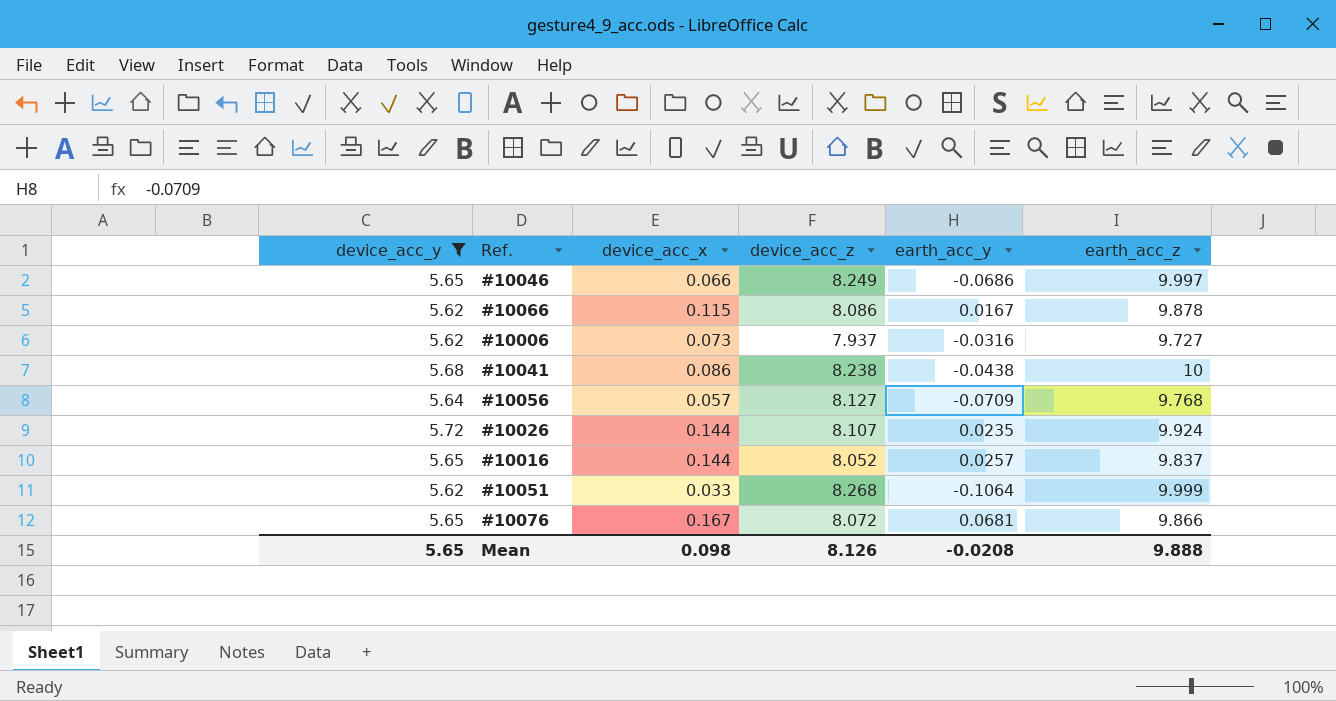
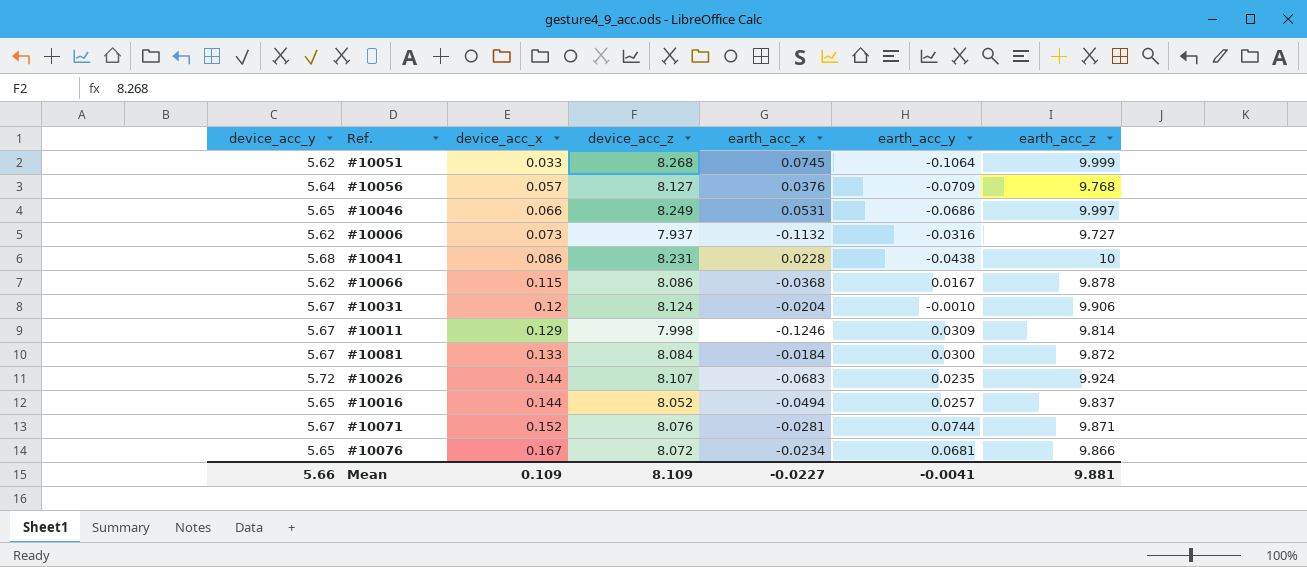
filter: device_acc_y != 5.67 -> none
row order: none -> device_acc_x ascending
column earth_acc_x | position: none -> 5
#10041 | device_acc_z: 8.238 -> 8.231
Mean | device_acc_y: 5.65 -> 5.66
Mean | device_acc_x: 0.098 -> 0.109
Mean | device_acc_z: 8.126 -> 8.109
Mean | earth_acc_y: -0.0208 -> -0.0041
Mean | earth_acc_z: 9.888 -> 9.881

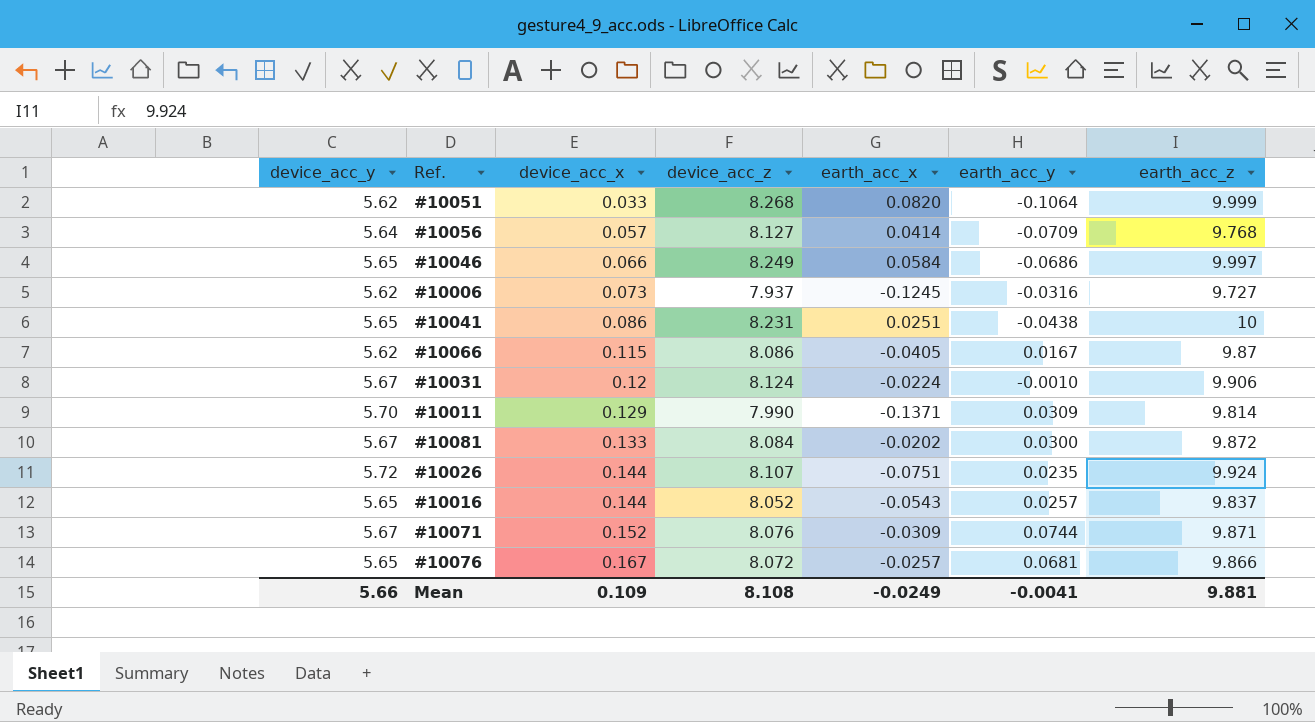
#10051 | earth_acc_x: 0.0745 -> 0.0820
#10056 | earth_acc_x: 0.0376 -> 0.0414
#10046 | earth_acc_x: 0.0531 -> 0.0584
#10006 | earth_acc_x: -0.1132 -> -0.1245
#10041 | device_acc_y: 5.68 -> 5.65
#10041 | earth_acc_x: 0.0228 -> 0.0251
#10066 | earth_acc_x: -0.0368 -> -0.0405
#10066 | earth_acc_z: 9.878 -> 9.87
#10031 | earth_acc_x: -0.0204 -> -0.0224
#10011 | device_acc_y: 5.67 -> 5.70
#10011 | device_acc_z: 7.998 -> 7.990
#10011 | earth_acc_x: -0.1246 -> -0.1371
#10081 | earth_acc_x: -0.0184 -> -0.0202
#10026 | earth_acc_x: -0.0683 -> -0.0751
#10016 | earth_acc_x: -0.0494 -> -0.0543
#10071 | earth_acc_x: -0.0281 -> -0.0309
#10076 | earth_acc_x: -0.0234 -> -0.0257
Mean | device_acc_z: 8.109 -> 8.108
Mean | earth_acc_x: -0.0227 -> -0.0249

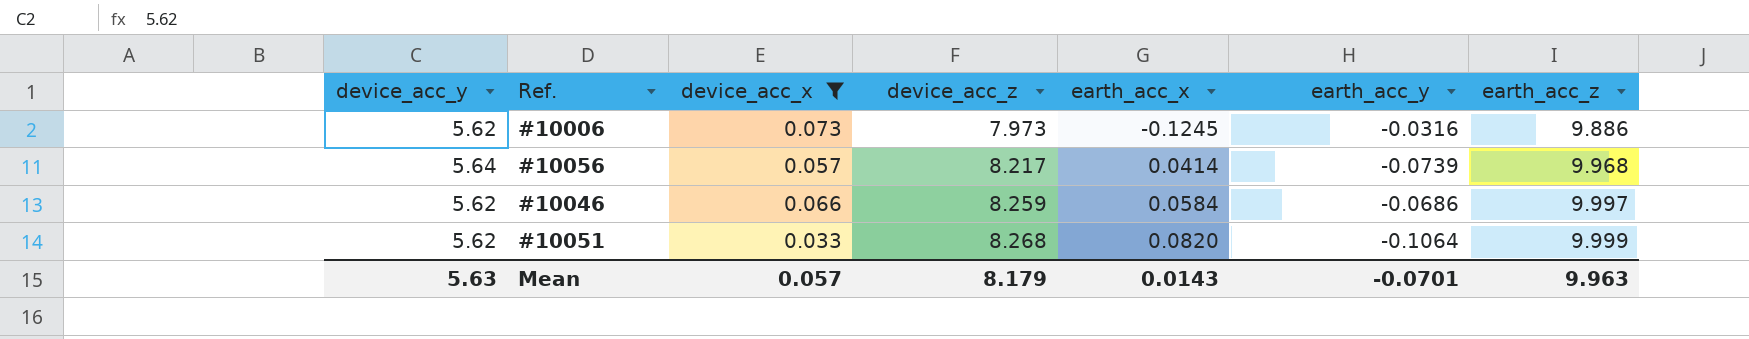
filter: none -> device_acc_x <= 0.073
row order: device_acc_x ascending -> device_acc_z ascending
#10006 | device_acc_z: 7.937 -> 7.973
#10006 | earth_acc_z: 9.727 -> 9.886
#10056 | device_acc_z: 8.127 -> 8.217
#10056 | earth_acc_y: -0.0709 -> -0.0739
#10056 | earth_acc_z: 9.768 -> 9.968
#10046 | device_acc_y: 5.65 -> 5.62
#10046 | device_acc_z: 8.249 -> 8.259
Mean | device_acc_y: 5.66 -> 5.63
Mean | device_acc_x: 0.109 -> 0.057
Mean | device_acc_z: 8.108 -> 8.179
Mean | earth_acc_x: -0.0249 -> 0.0143
Mean | earth_acc_y: -0.0041 -> -0.0701
Mean | earth_acc_z: 9.881 -> 9.963

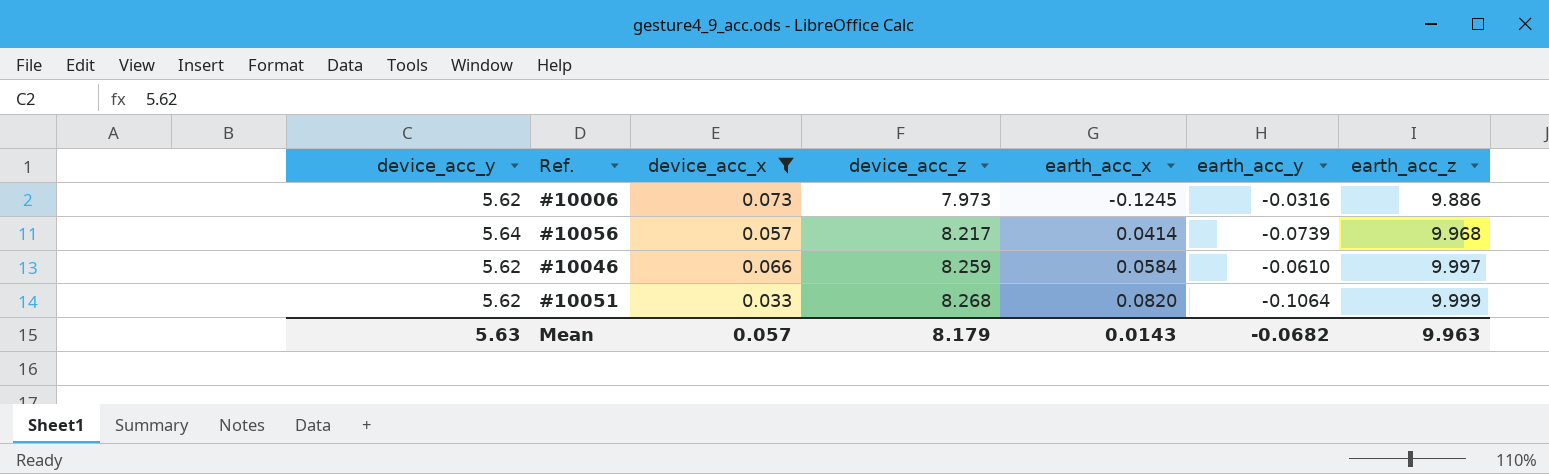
#10046 | earth_acc_y: -0.0686 -> -0.0610
Mean | earth_acc_y: -0.0701 -> -0.0682

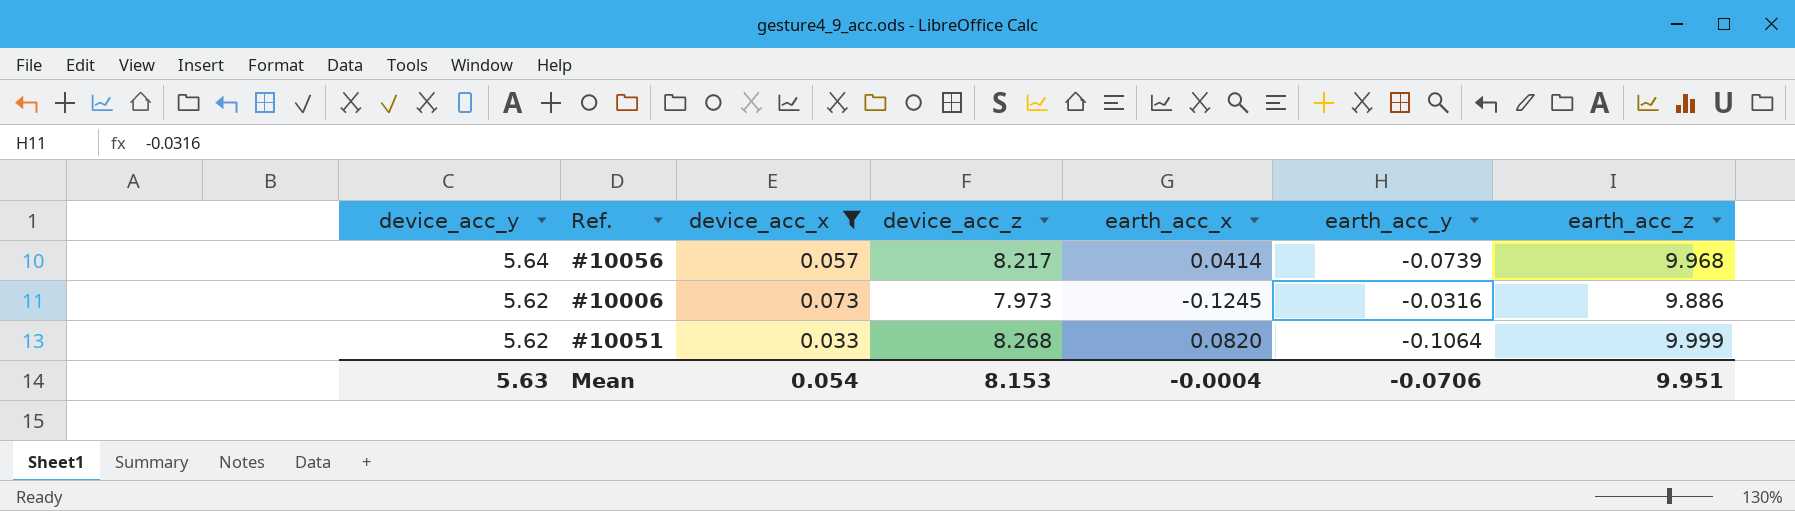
row order: device_acc_z ascending -> device_acc_y descending
row #10046: 5.62 | 0.066 | 8.259 | 0.0584 | -0.0610 | 9.997 -> none
Mean | device_acc_x: 0.057 -> 0.054
Mean | device_acc_z: 8.179 -> 8.153
Mean | earth_acc_x: 0.0143 -> -0.0004
Mean | earth_acc_y: -0.0682 -> -0.0706
Mean | earth_acc_z: 9.963 -> 9.951

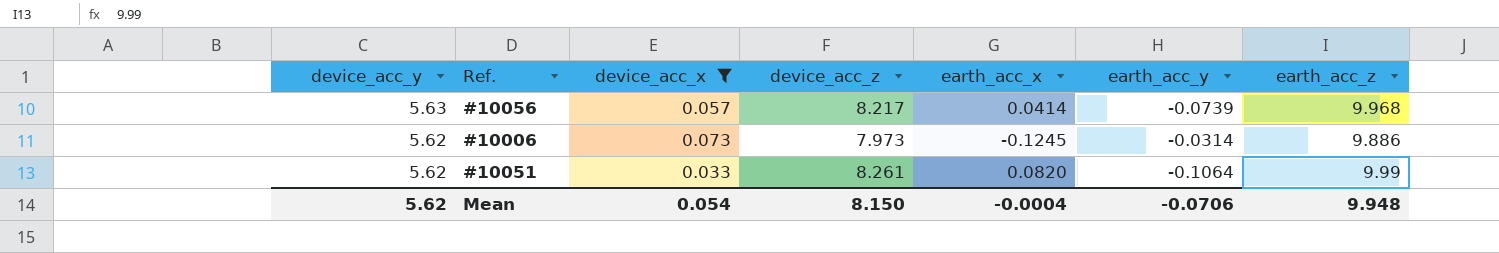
#10056 | device_acc_y: 5.64 -> 5.63
#10006 | earth_acc_y: -0.0316 -> -0.0314
#10051 | device_acc_z: 8.268 -> 8.261
#10051 | earth_acc_z: 9.999 -> 9.99
Mean | device_acc_y: 5.63 -> 5.62
Mean | device_acc_z: 8.153 -> 8.150
Mean | earth_acc_z: 9.951 -> 9.948

